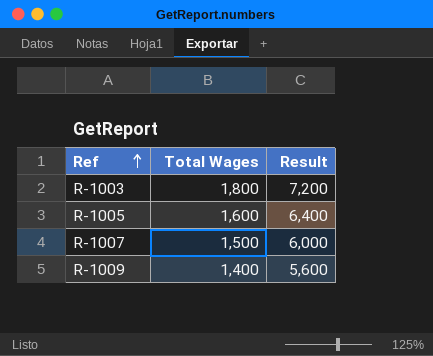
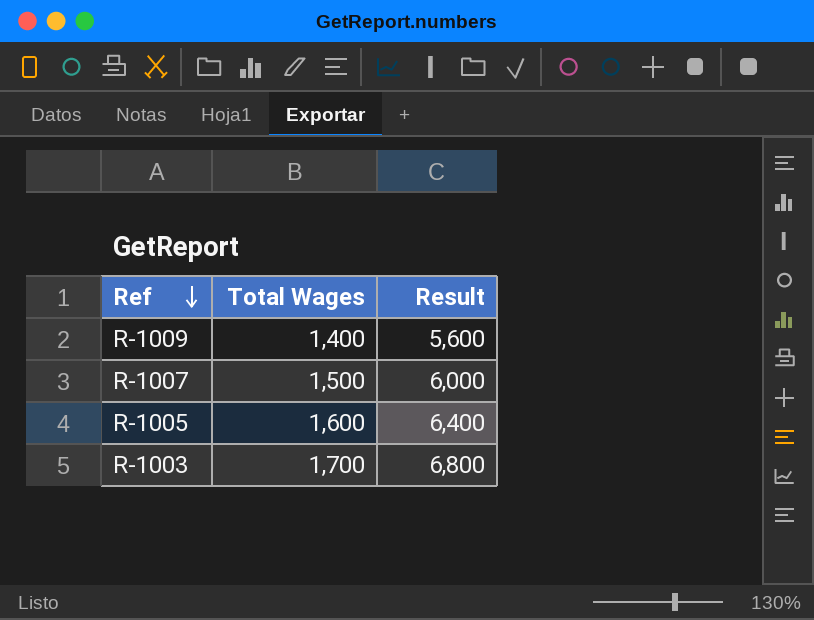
row order: Ref ascending -> Ref descending
R-1003 | Total Wages: 1,800 -> 1,700
R-1003 | Result: 7,200 -> 6,800

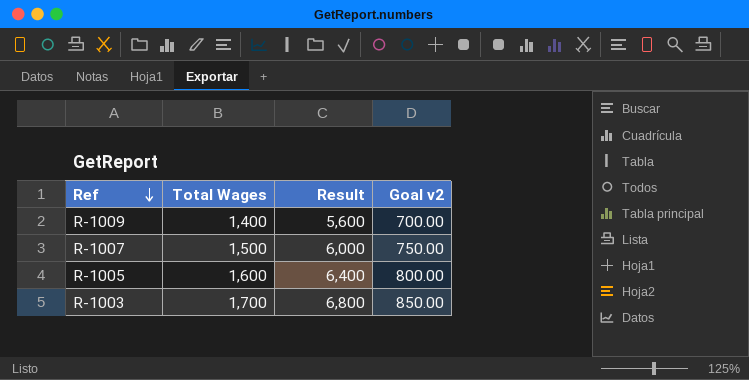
column Goal v2 | formula: none -> [Total Wages] * 0.5

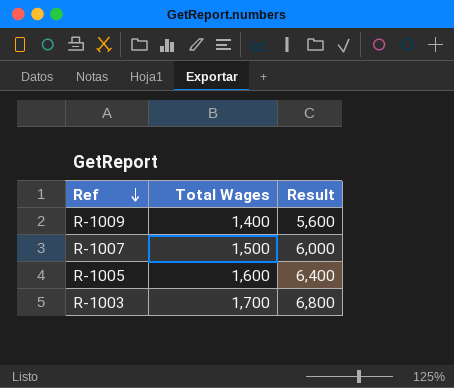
column Goal v2 | formula: [Total Wages] * 0.5 -> none

